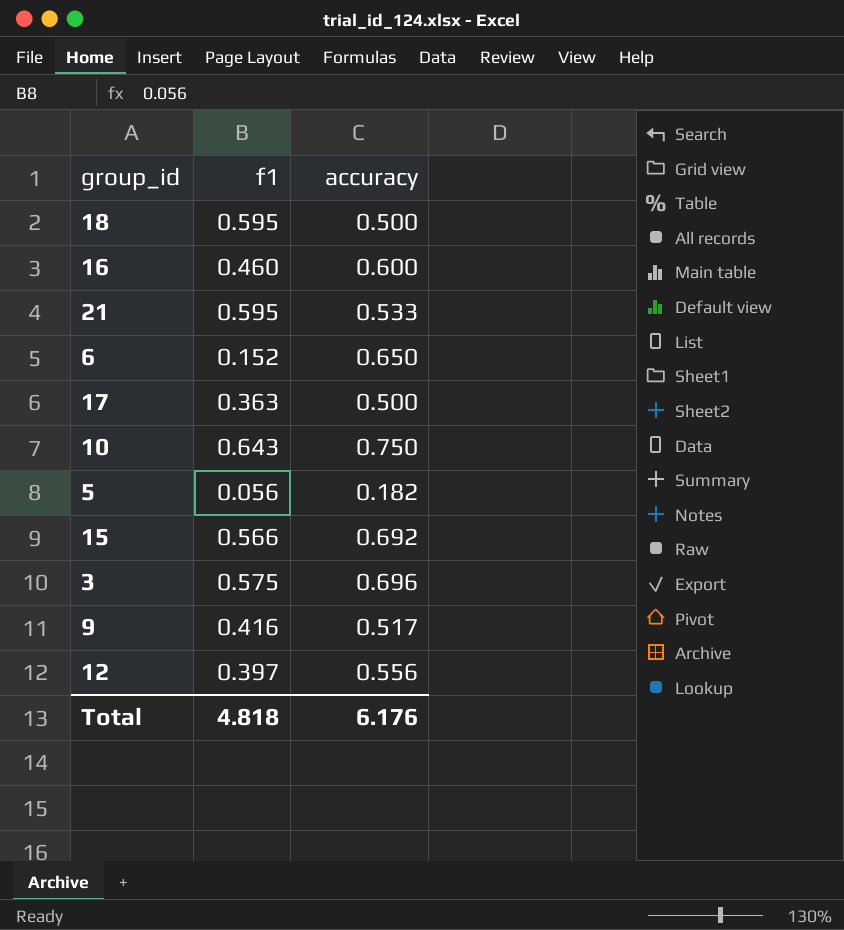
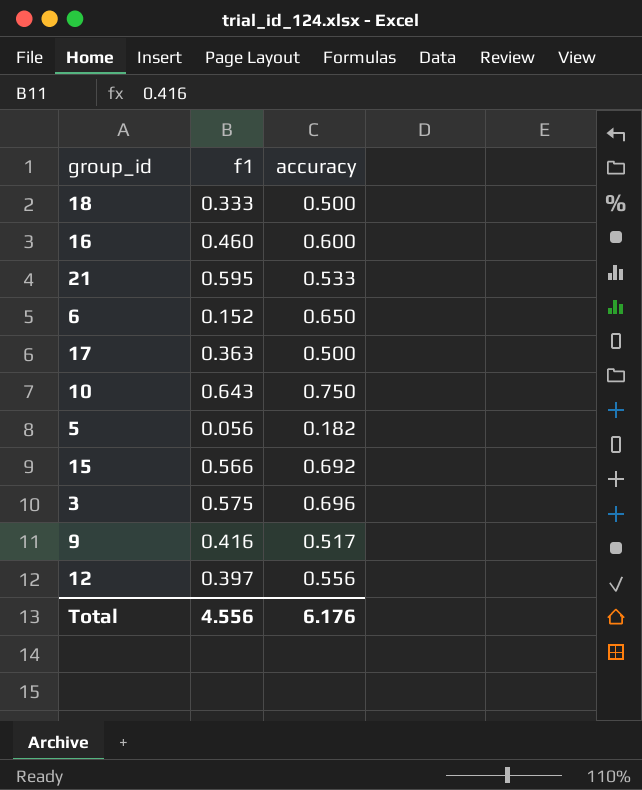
18 | f1: 0.595 -> 0.333
Total | f1: 4.818 -> 4.556

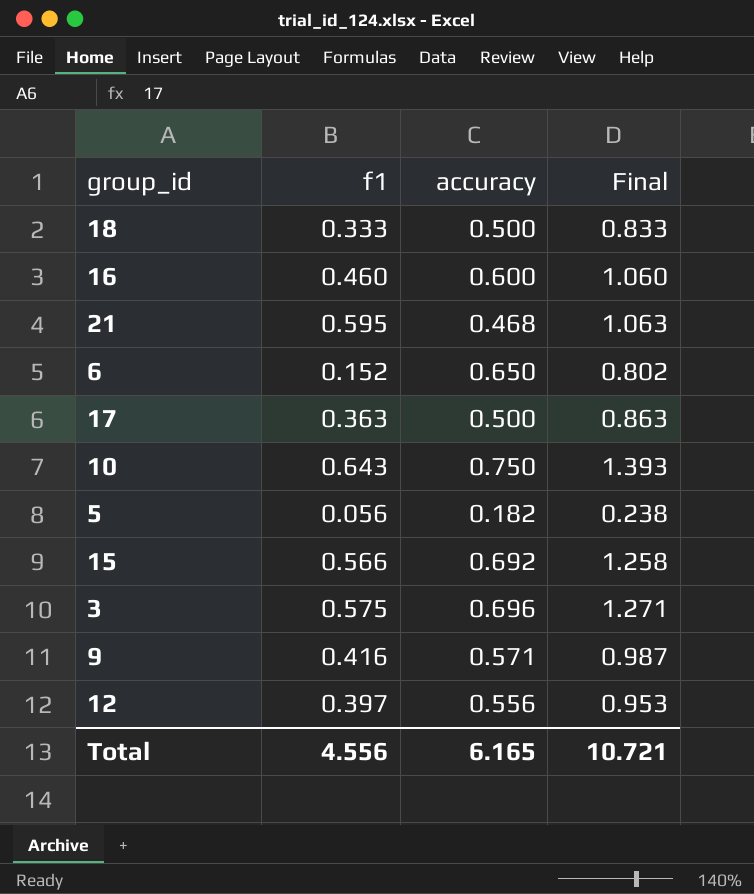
column Final | formula: none -> [f1] + [accuracy]
21 | accuracy: 0.533 -> 0.468
9 | accuracy: 0.517 -> 0.571
Total | accuracy: 6.176 -> 6.165

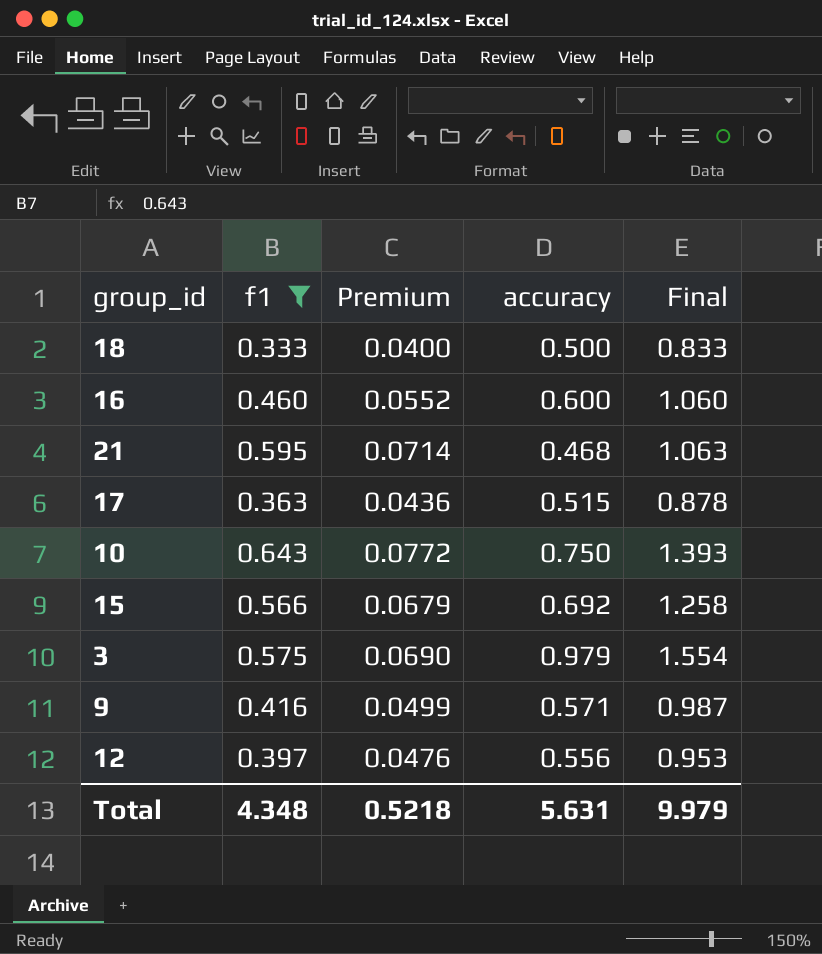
filter: none -> f1 >= 0.333
column Premium | formula: none -> [f1] * 0.12
17 | accuracy: 0.500 -> 0.515
17 | Final: 0.863 -> 0.878
3 | accuracy: 0.696 -> 0.979
3 | Final: 1.271 -> 1.554
Total | f1: 4.556 -> 4.348
Total | accuracy: 6.165 -> 5.631
Total | Final: 10.721 -> 9.979

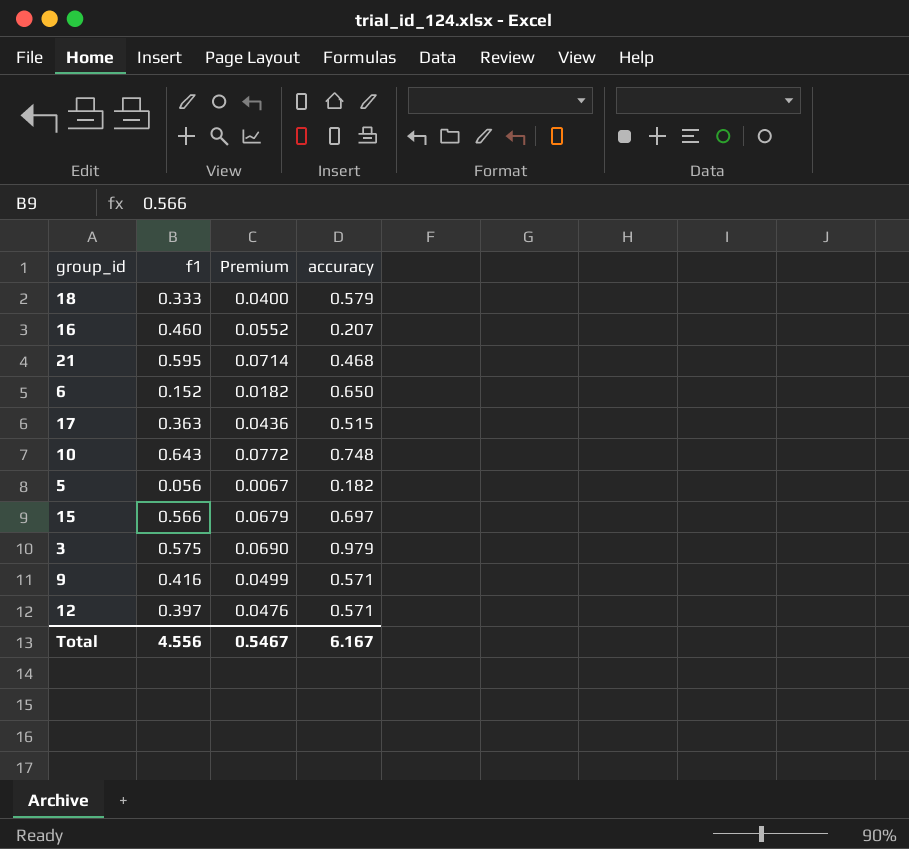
filter: f1 >= 0.333 -> none
column Final | formula: [f1] + [accuracy] -> none
18 | accuracy: 0.500 -> 0.579
16 | accuracy: 0.600 -> 0.207
10 | accuracy: 0.750 -> 0.748
15 | accuracy: 0.692 -> 0.697
12 | accuracy: 0.556 -> 0.571
Total | f1: 4.348 -> 4.556
Total | Premium: 0.5218 -> 0.5467
Total | accuracy: 5.631 -> 6.167

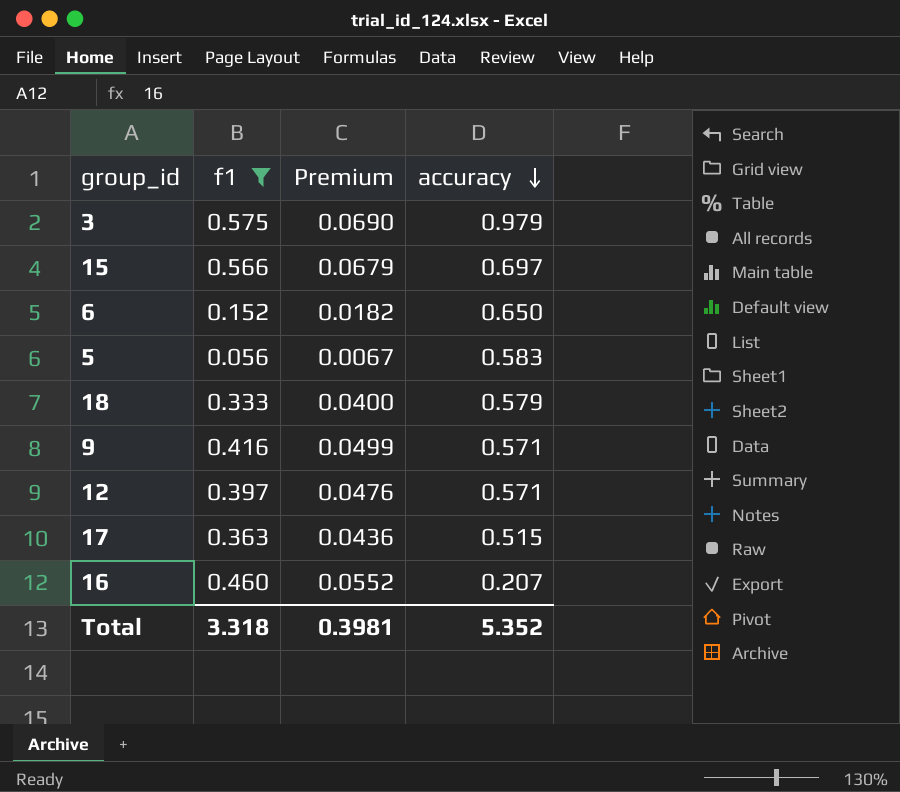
filter: none -> f1 <= 0.575
row order: none -> accuracy descending
5 | accuracy: 0.182 -> 0.583
Total | f1: 4.556 -> 3.318
Total | Premium: 0.5467 -> 0.3981
Total | accuracy: 6.167 -> 5.352

